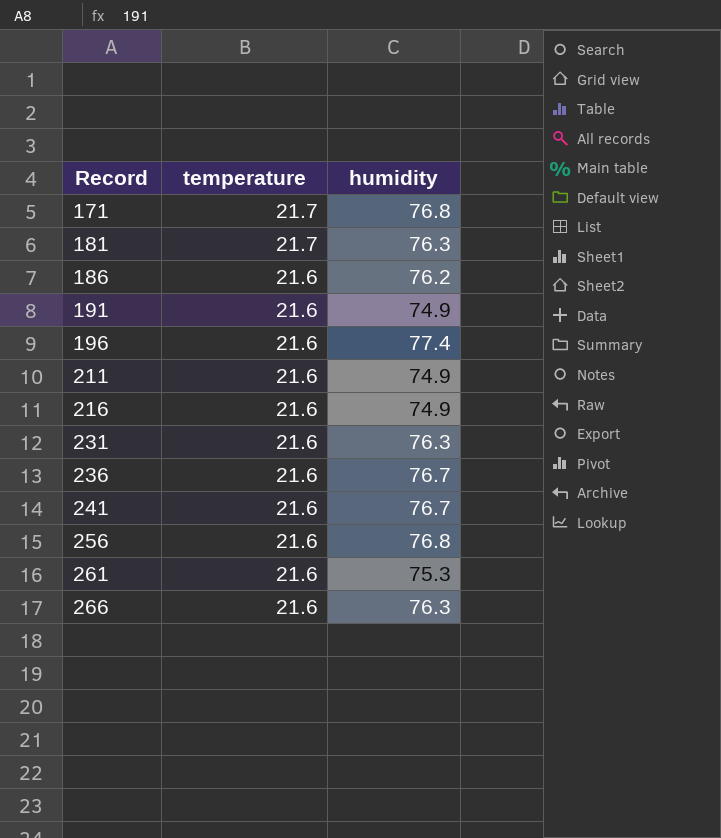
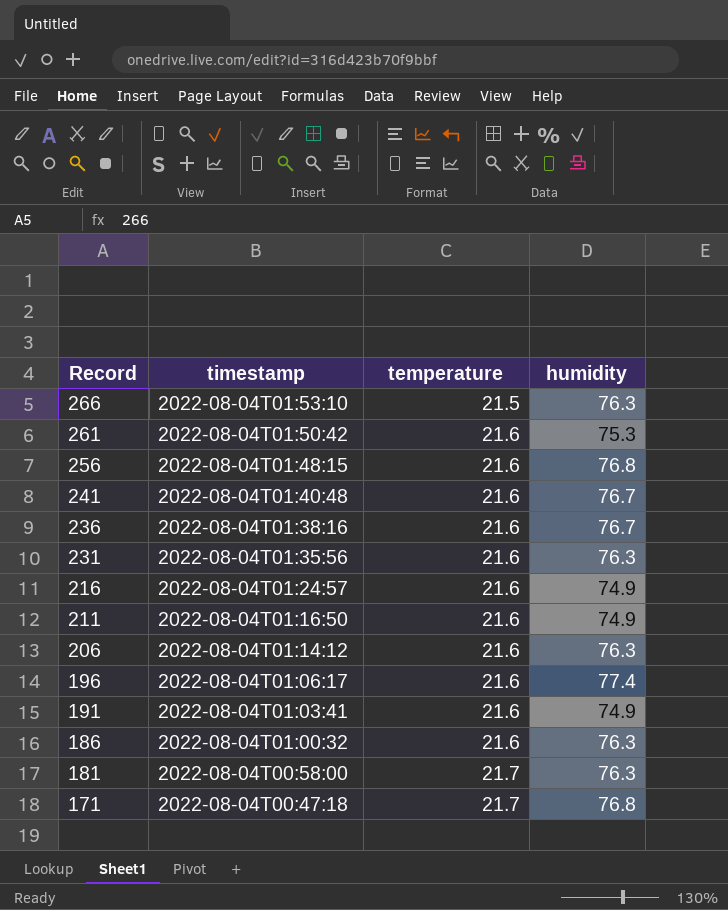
row order: Record ascending -> Record descending
column timestamp | position: none -> 2
266 | temperature: 21.6 -> 21.5
row 206: none -> 2022-08-04T01:14:12 | 21.6 | 76.3
186 | humidity: 76.2 -> 76.3

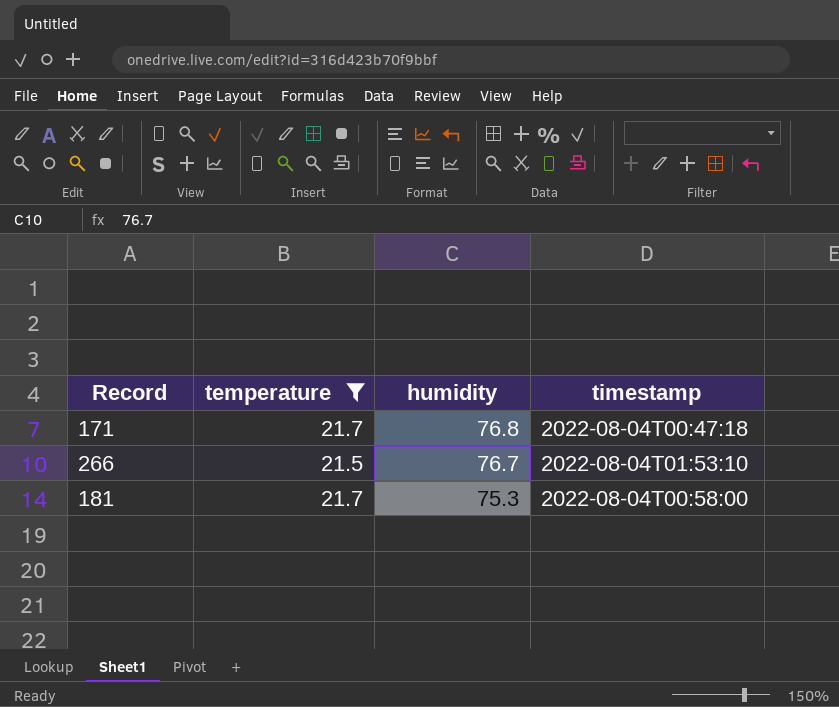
filter: none -> temperature != 21.6
row order: Record descending -> humidity descending
column timestamp | position: 2 -> 4
266 | humidity: 76.3 -> 76.7
181 | humidity: 76.3 -> 75.3

